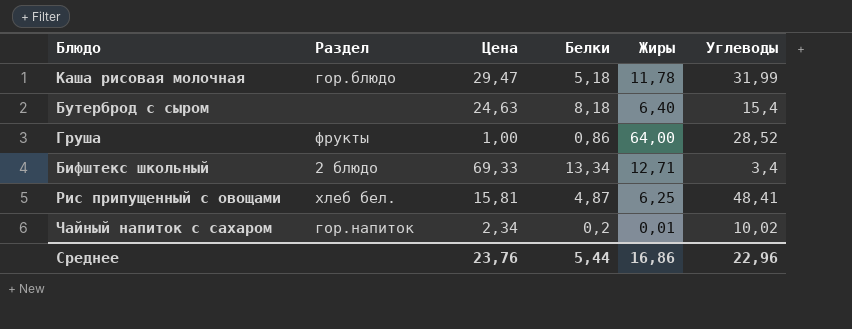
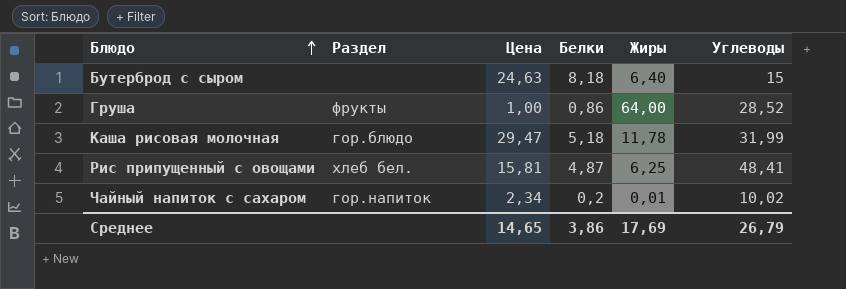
row order: none -> Блюдо ascending
row Бифштекс школьный: 2 блюдо | 69,33 | 13,34 | 12,71 | 3,4 -> none
Бутерброд с сыром | Углеводы: 15,4 -> 15
Среднее | Цена: 23,76 -> 14,65
Среднее | Белки: 5,44 -> 3,86
Среднее | Жиры: 16,86 -> 17,69
Среднее | Углеводы: 22,96 -> 26,79

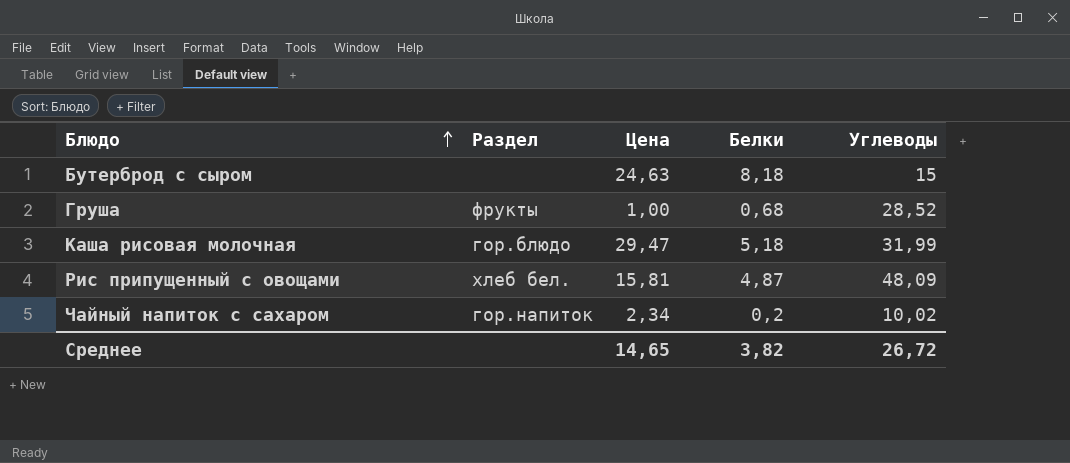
column Жиры | position: 5 -> none
Груша | Белки: 0,86 -> 0,68
Рис припущенный с овощами | Углеводы: 48,41 -> 48,09
Среднее | Белки: 3,86 -> 3,82
Среднее | Углеводы: 26,79 -> 26,72

